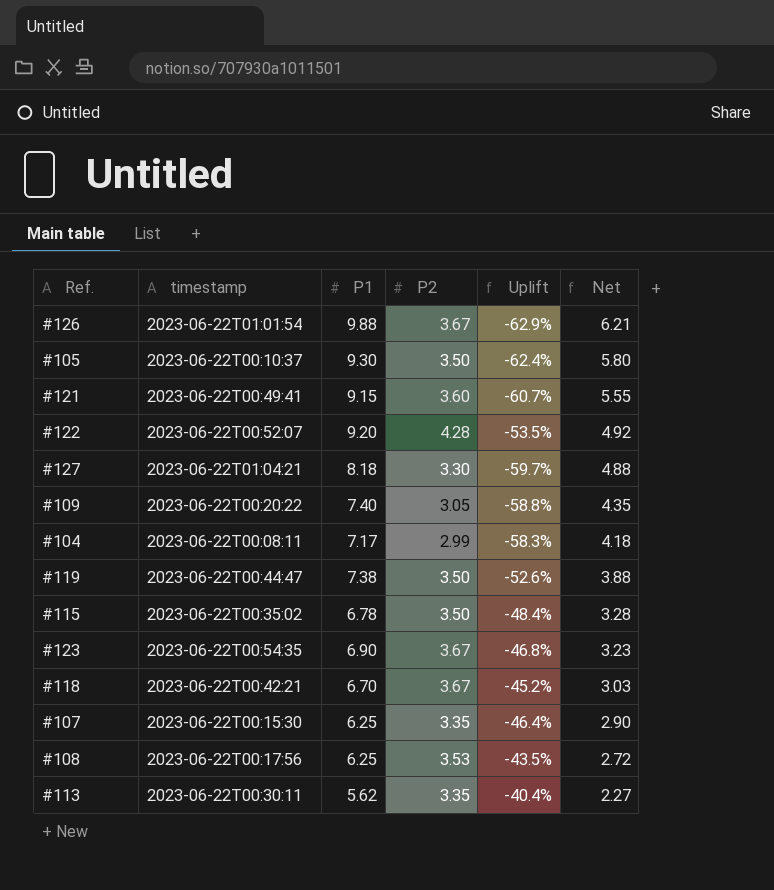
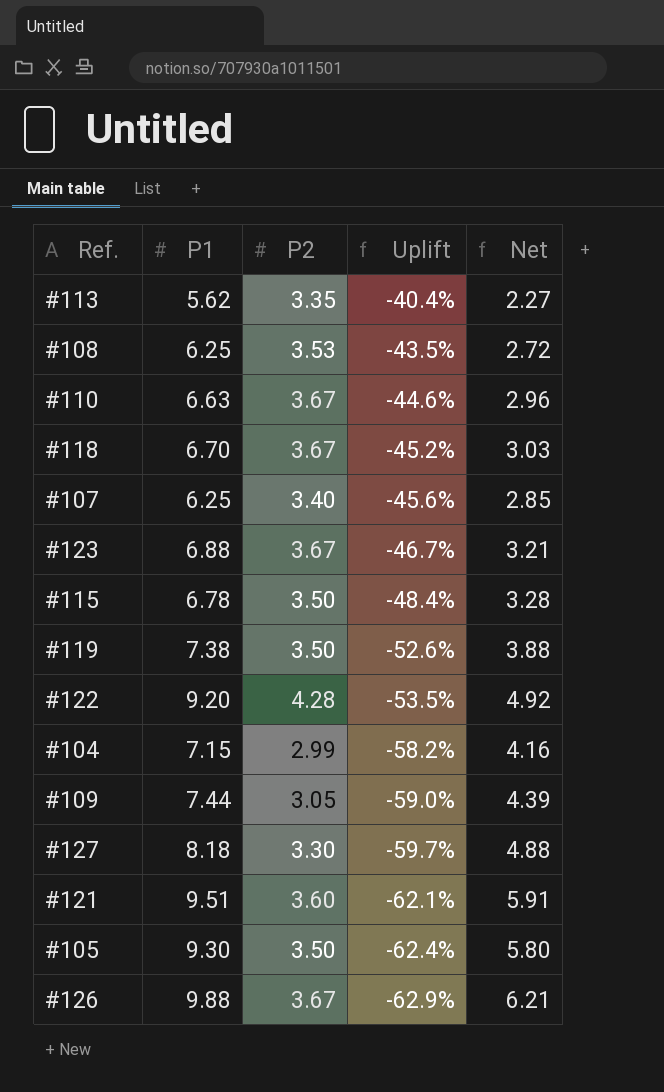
row order: Net descending -> Uplift descending
column timestamp | position: 2 -> none
row #110: none -> 6.63 | 3.67 | -44.6% | 2.96
#107 | P2: 3.35 -> 3.40
#107 | Uplift: -46.4% -> -45.6%
#107 | Net: 2.90 -> 2.85
#123 | P1: 6.90 -> 6.88
#123 | Uplift: -46.8% -> -46.7%
#123 | Net: 3.23 -> 3.21
#104 | P1: 7.17 -> 7.15
#104 | Uplift: -58.3% -> -58.2%
#104 | Net: 4.18 -> 4.16
#109 | P1: 7.40 -> 7.44
#109 | Uplift: -58.8% -> -59.0%
#109 | Net: 4.35 -> 4.39
#121 | P1: 9.15 -> 9.51
#121 | Uplift: -60.7% -> -62.1%
#121 | Net: 5.55 -> 5.91

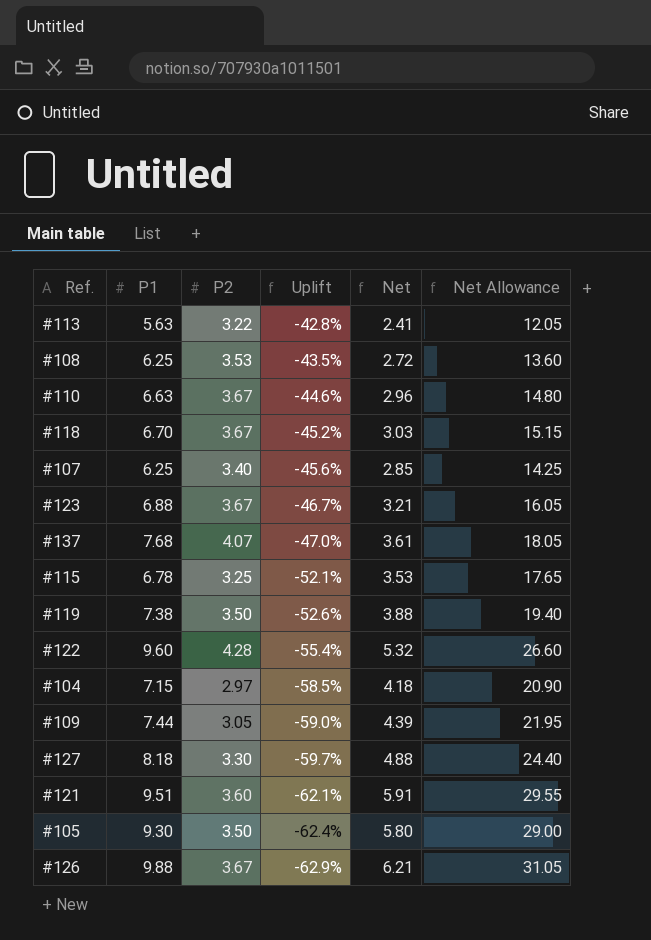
column Net Allowance | formula: none -> [Net] * 5
#113 | P1: 5.62 -> 5.63
#113 | P2: 3.35 -> 3.22
#113 | Uplift: -40.4% -> -42.8%
#113 | Net: 2.27 -> 2.41
row #137: none -> 7.68 | 4.07 | -47.0% | 3.61 | 18.05
#115 | P2: 3.50 -> 3.25
#115 | Uplift: -48.4% -> -52.1%
#115 | Net: 3.28 -> 3.53
#122 | P1: 9.20 -> 9.60
#122 | Uplift: -53.5% -> -55.4%
#122 | Net: 4.92 -> 5.32
#104 | P2: 2.99 -> 2.97
#104 | Uplift: -58.2% -> -58.5%
#104 | Net: 4.16 -> 4.18

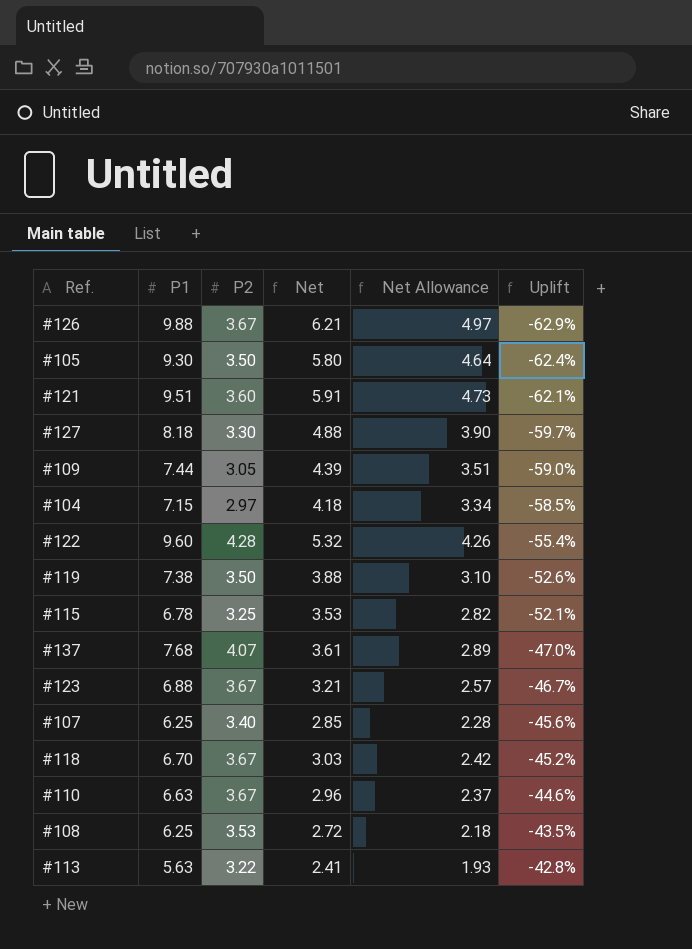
row order: Uplift descending -> Uplift ascending
column Net Allowance | formula: [Net] * 5 -> [Net] * 0.8
column Uplift | position: 4 -> 6

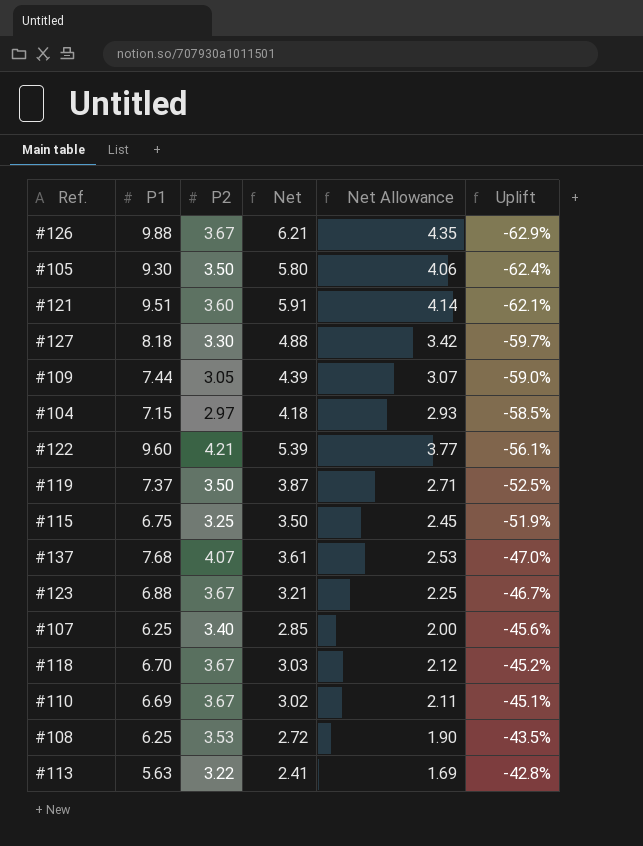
column Net Allowance | formula: [Net] * 0.8 -> [Net] * 0.7
#122 | P2: 4.28 -> 4.21
#122 | Net: 5.32 -> 5.39
#122 | Uplift: -55.4% -> -56.1%
#119 | P1: 7.38 -> 7.37
#119 | Net: 3.88 -> 3.87
#119 | Uplift: -52.6% -> -52.5%
#115 | P1: 6.78 -> 6.75
#115 | Net: 3.53 -> 3.50
#115 | Uplift: -52.1% -> -51.9%
#110 | P1: 6.63 -> 6.69
#110 | Net: 2.96 -> 3.02
#110 | Uplift: -44.6% -> -45.1%

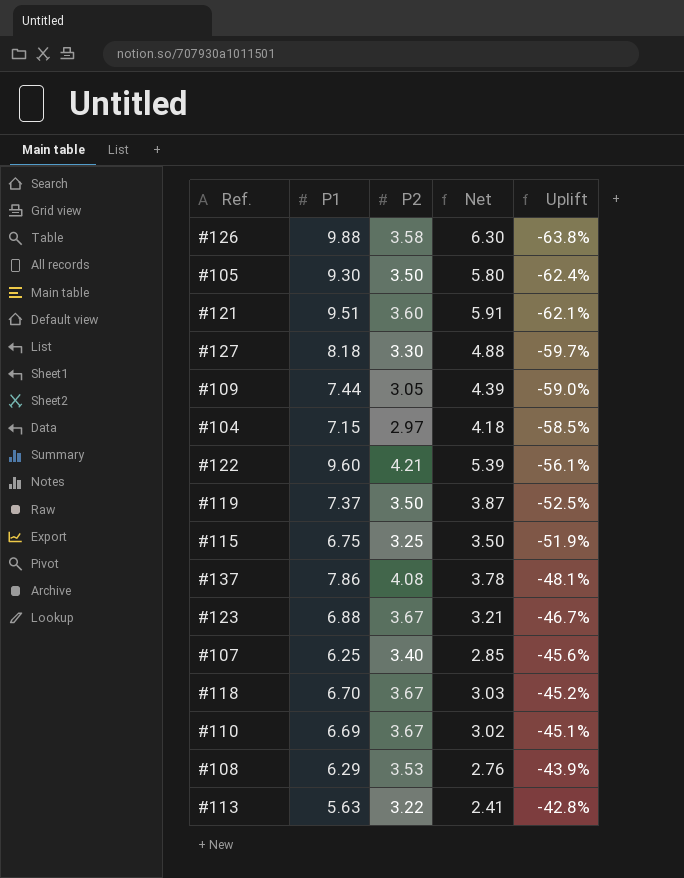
column Net Allowance | formula: [Net] * 0.7 -> none
#126 | P2: 3.67 -> 3.58
#126 | Net: 6.21 -> 6.30
#126 | Uplift: -62.9% -> -63.8%
#137 | P1: 7.68 -> 7.86
#137 | P2: 4.07 -> 4.08
#137 | Net: 3.61 -> 3.78
#137 | Uplift: -47.0% -> -48.1%
#108 | P1: 6.25 -> 6.29
#108 | Net: 2.72 -> 2.76
#108 | Uplift: -43.5% -> -43.9%

